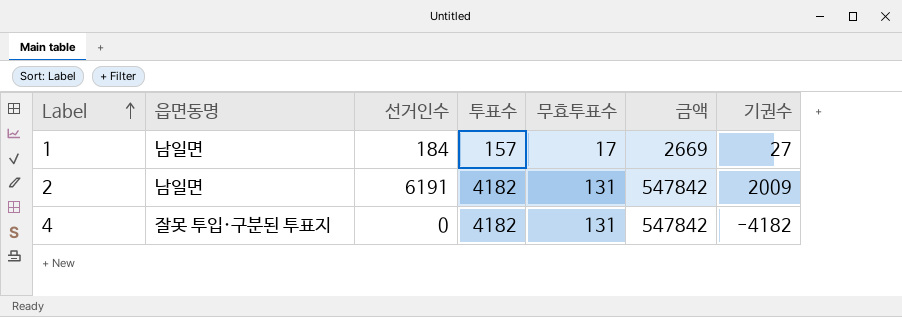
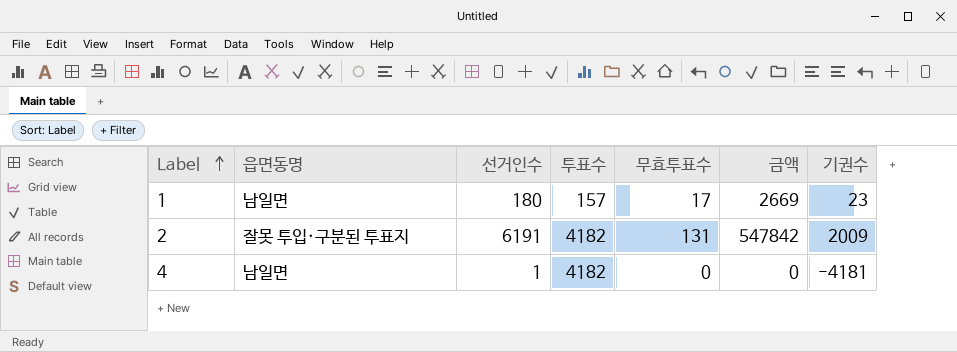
1 | 선거인수: 184 -> 180
1 | 기권수: 27 -> 23
2 | 읍면동명: 남일면 -> 잘못 투입·구분된 투표지
4 | 읍면동명: 잘못 투입·구분된 투표지 -> 남일면
4 | 선거인수: 0 -> 1
4 | 무효투표수: 131 -> 0
4 | 금액: 547842 -> 0
4 | 기권수: -4182 -> -4181

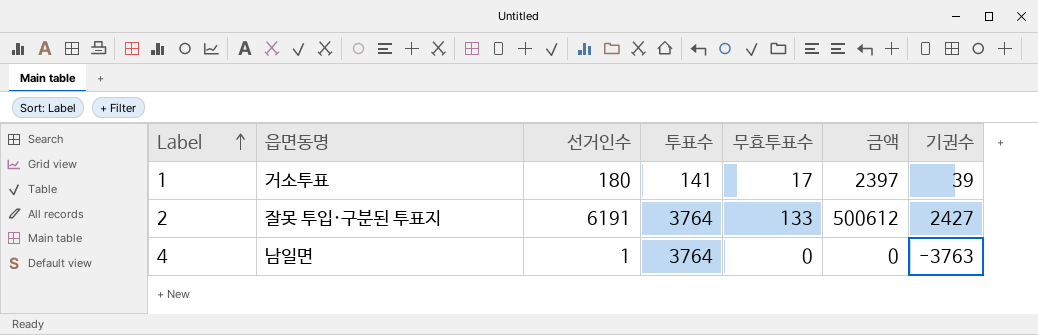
1 | 읍면동명: 남일면 -> 거소투표
1 | 투표수: 157 -> 141
1 | 금액: 2669 -> 2397
1 | 기권수: 23 -> 39
2 | 투표수: 4182 -> 3764
2 | 무효투표수: 131 -> 133
2 | 금액: 547842 -> 500612
2 | 기권수: 2009 -> 2427
4 | 투표수: 4182 -> 3764
4 | 기권수: -4181 -> -3763

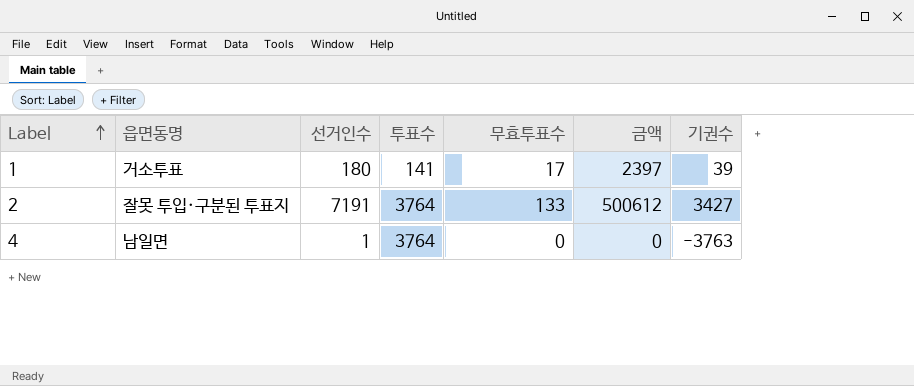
2 | 선거인수: 6191 -> 7191
2 | 기권수: 2427 -> 3427

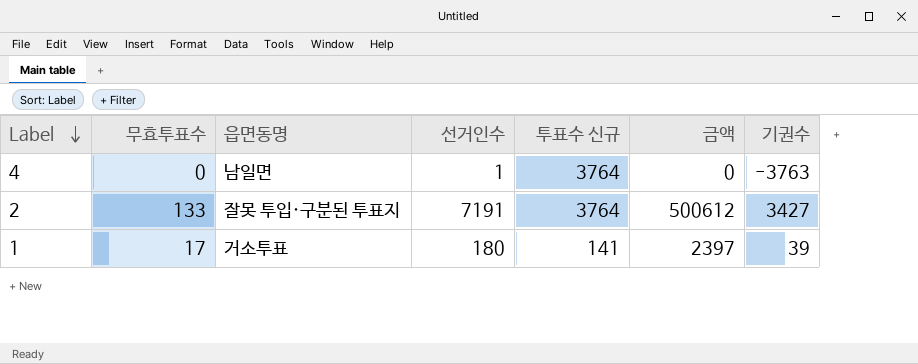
row order: Label ascending -> Label descending
column 무효투표수 | position: 5 -> 2
column name: 투표수 -> 투표수 신규

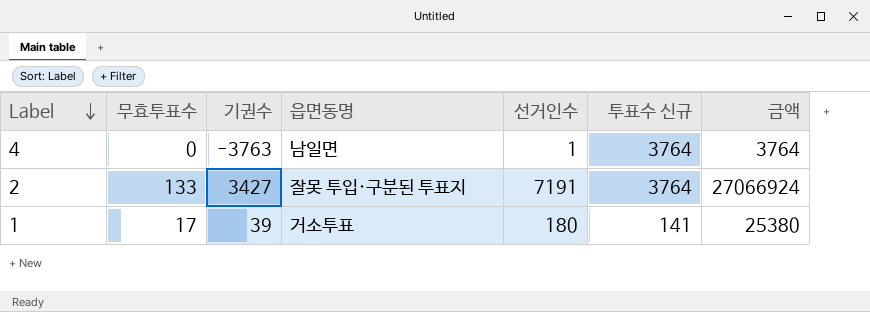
column 기권수 | position: 7 -> 3
column 금액 | formula: [무효투표수] * [투표수 신규] -> [선거인수] * [투표수 신규]

